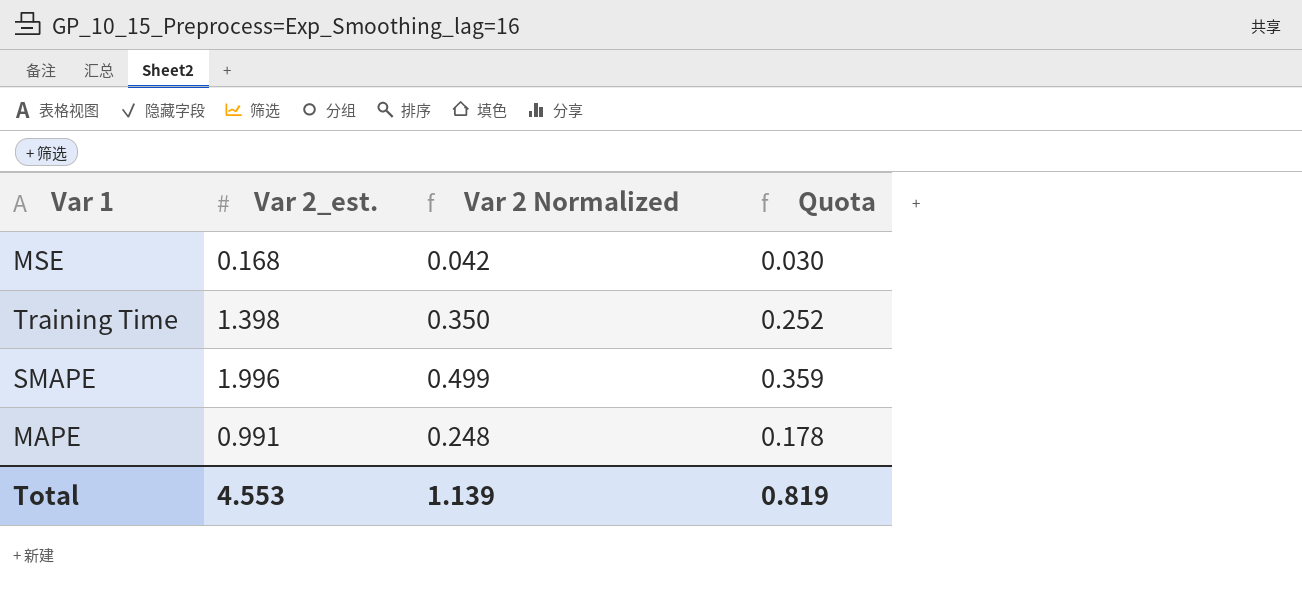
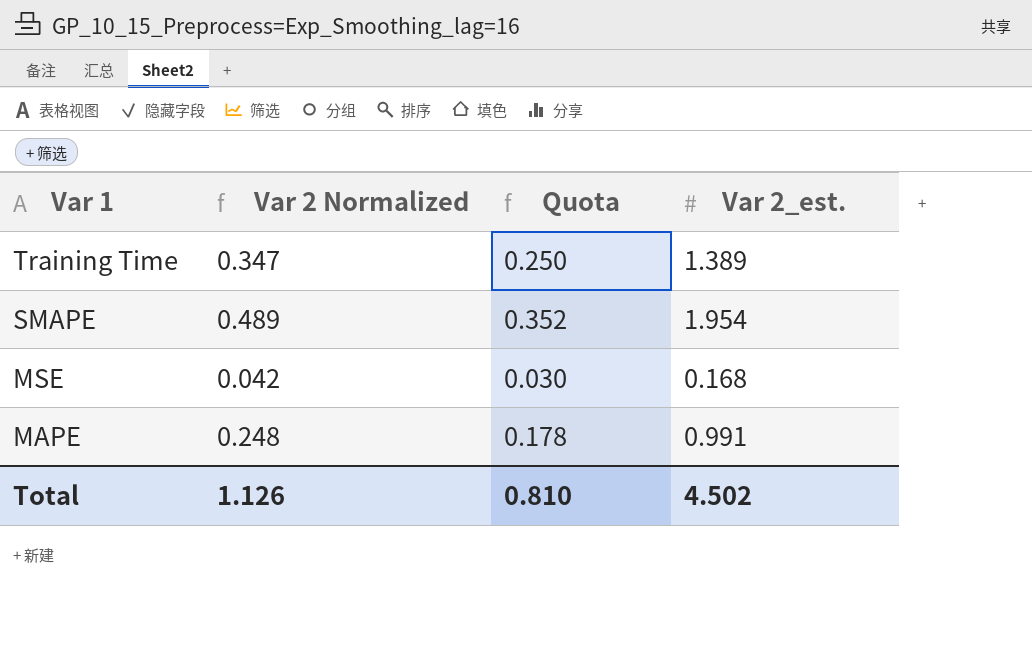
row order: none -> Var 1 descending
column Var 2_est. | position: 2 -> 4
Training Time | Var 2 Normalized: 0.350 -> 0.347
Training Time | Quota: 0.252 -> 0.250
Training Time | Var 2_est.: 1.398 -> 1.389
SMAPE | Var 2 Normalized: 0.499 -> 0.489
SMAPE | Quota: 0.359 -> 0.352
SMAPE | Var 2_est.: 1.996 -> 1.954
Total | Var 2 Normalized: 1.139 -> 1.126
Total | Quota: 0.819 -> 0.810
Total | Var 2_est.: 4.553 -> 4.502

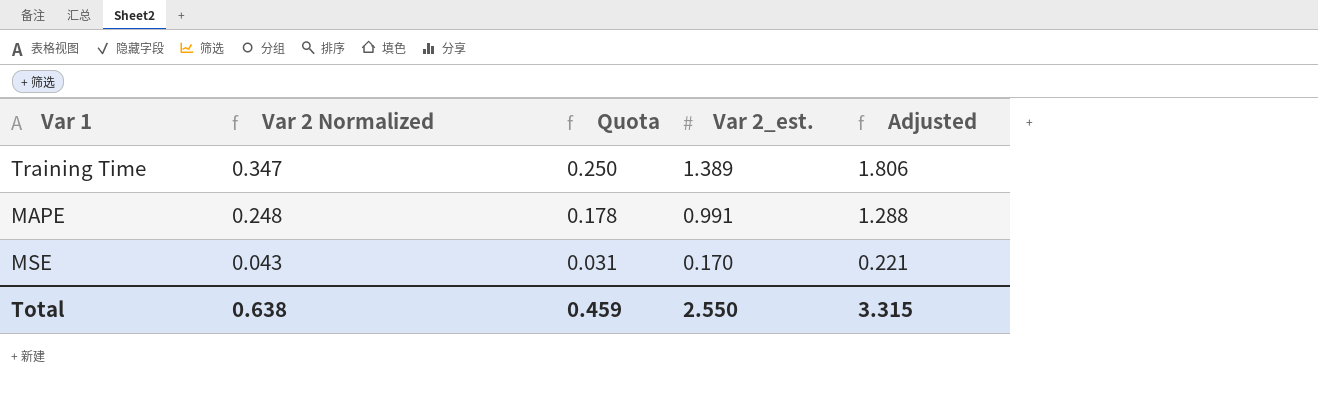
row order: Var 1 descending -> Var 2 Normalized descending
column Adjusted | formula: none -> [Var 2_est.] * 1.3
row SMAPE: 0.489 | 0.352 | 1.954 -> none
MSE | Var 2 Normalized: 0.042 -> 0.043
MSE | Quota: 0.030 -> 0.031
MSE | Var 2_est.: 0.168 -> 0.170
Total | Var 2 Normalized: 1.126 -> 0.638
Total | Quota: 0.810 -> 0.459
Total | Var 2_est.: 4.502 -> 2.550

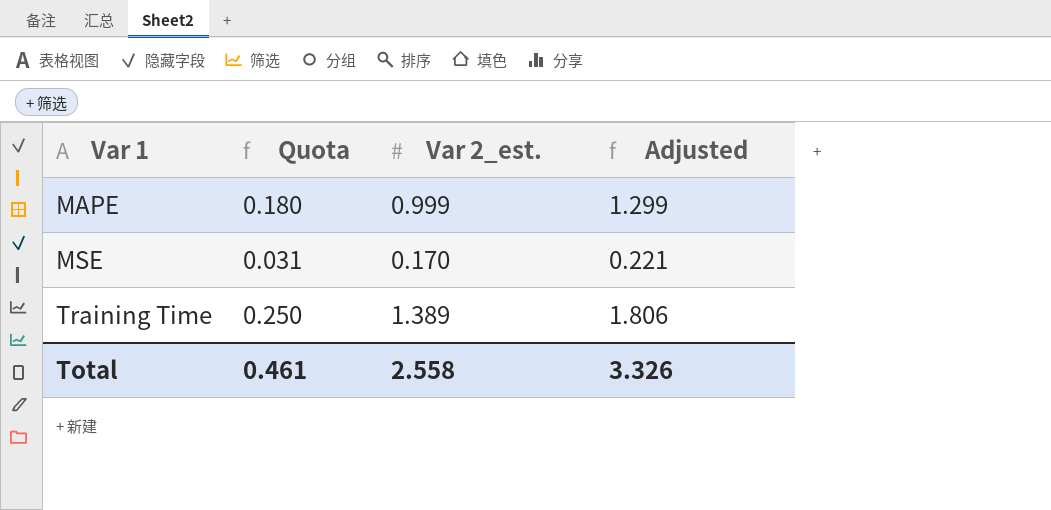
row order: Var 2 Normalized descending -> Var 1 ascending
column Var 2 Normalized | formula: [Var 2_est.] * 0.25 -> none
MAPE | Quota: 0.178 -> 0.180
MAPE | Var 2_est.: 0.991 -> 0.999
MAPE | Adjusted: 1.288 -> 1.299
Total | Quota: 0.459 -> 0.461
Total | Var 2_est.: 2.550 -> 2.558
Total | Adjusted: 3.315 -> 3.326

